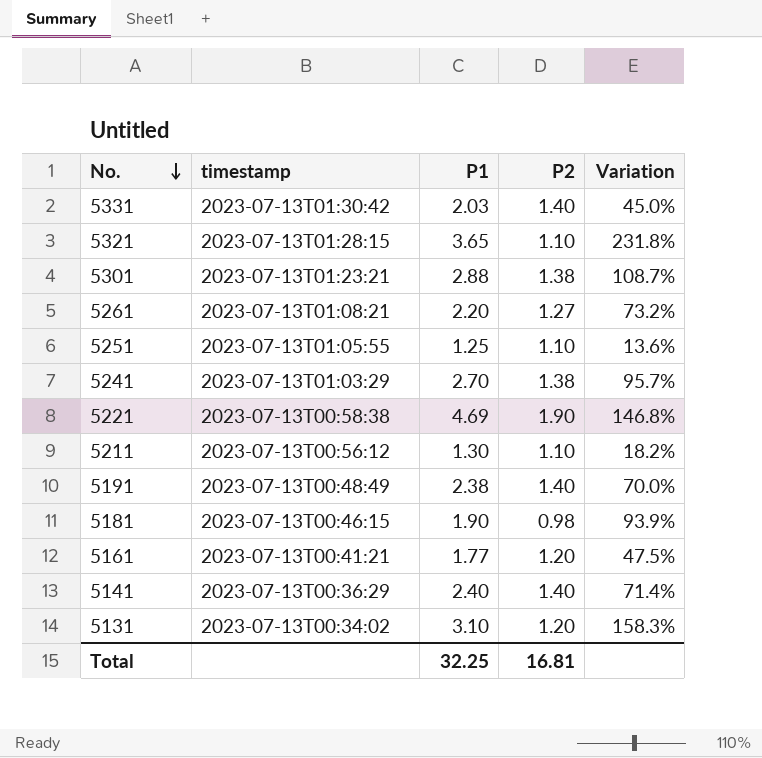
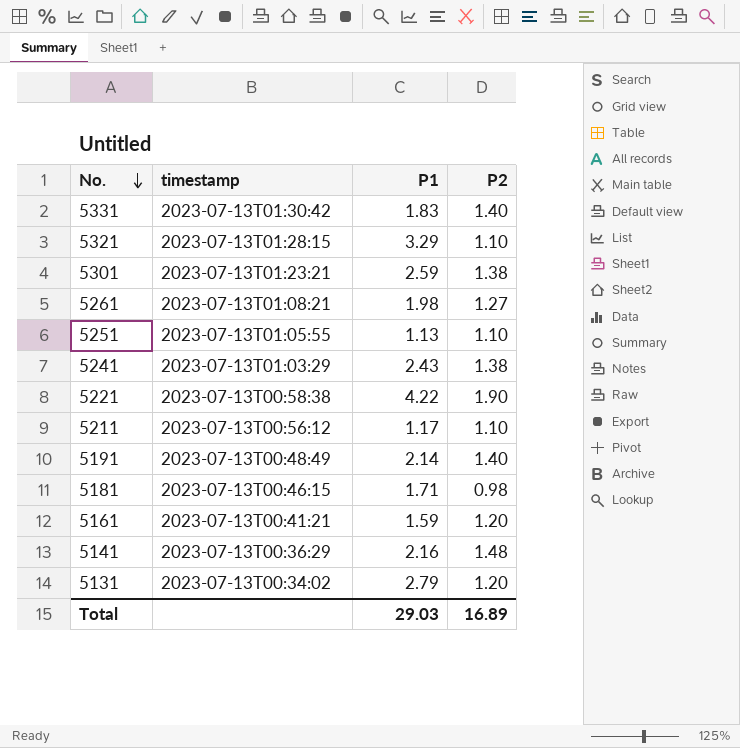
column Variation | formula: ([P1] - [P2]) / [P2] -> none
5331 | P1: 2.03 -> 1.83
5321 | P1: 3.65 -> 3.29
5301 | P1: 2.88 -> 2.59
5261 | P1: 2.20 -> 1.98
5251 | P1: 1.25 -> 1.13
5241 | P1: 2.70 -> 2.43
5221 | P1: 4.69 -> 4.22
5211 | P1: 1.30 -> 1.17
5191 | P1: 2.38 -> 2.14
5181 | P1: 1.90 -> 1.71
5161 | P1: 1.77 -> 1.59
5141 | P1: 2.40 -> 2.16
5141 | P2: 1.40 -> 1.48
5131 | P1: 3.10 -> 2.79
Total | P1: 32.25 -> 29.03
Total | P2: 16.81 -> 16.89

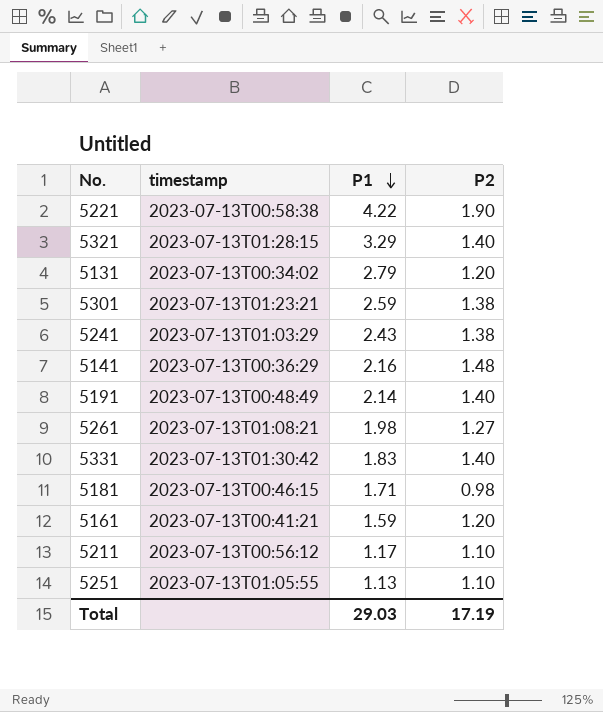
row order: No. descending -> P1 descending
5321 | P2: 1.10 -> 1.40
Total | P2: 16.89 -> 17.19

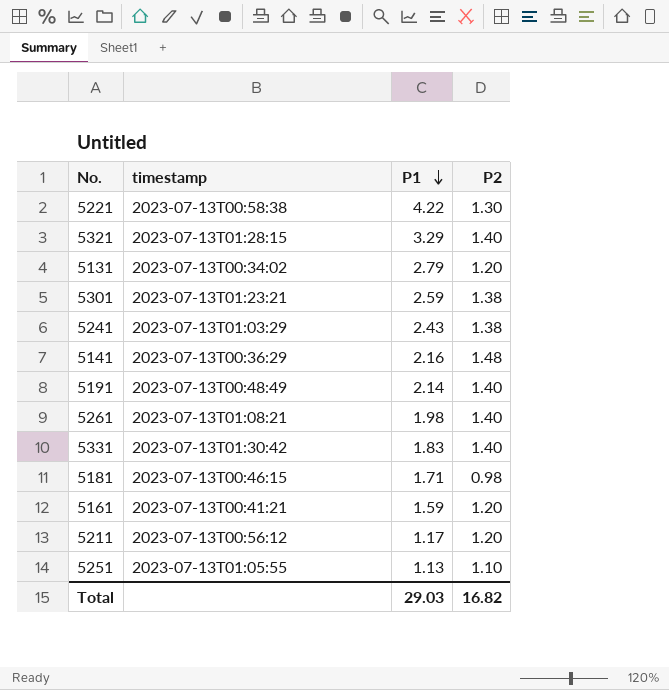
5221 | P2: 1.90 -> 1.30
5261 | P2: 1.27 -> 1.40
5211 | P2: 1.10 -> 1.20
Total | P2: 17.19 -> 16.82

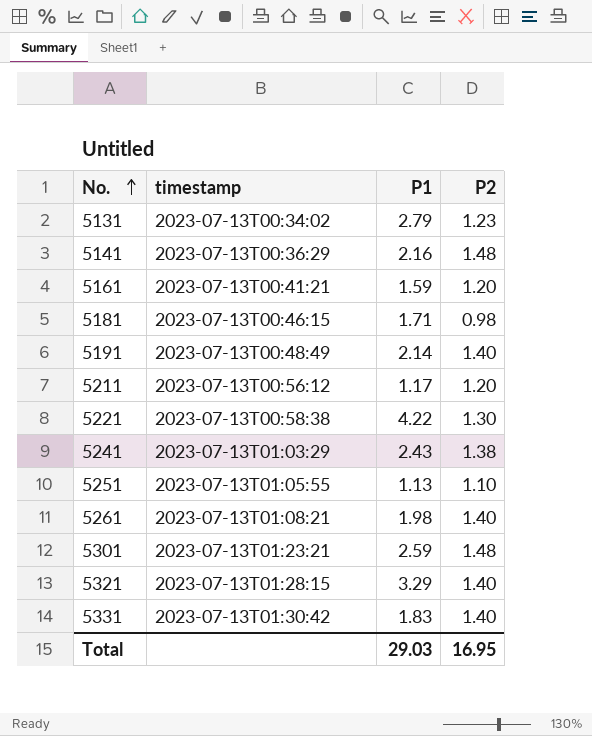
row order: P1 descending -> No. ascending
5131 | P2: 1.20 -> 1.23
5301 | P2: 1.38 -> 1.48
Total | P2: 16.82 -> 16.95

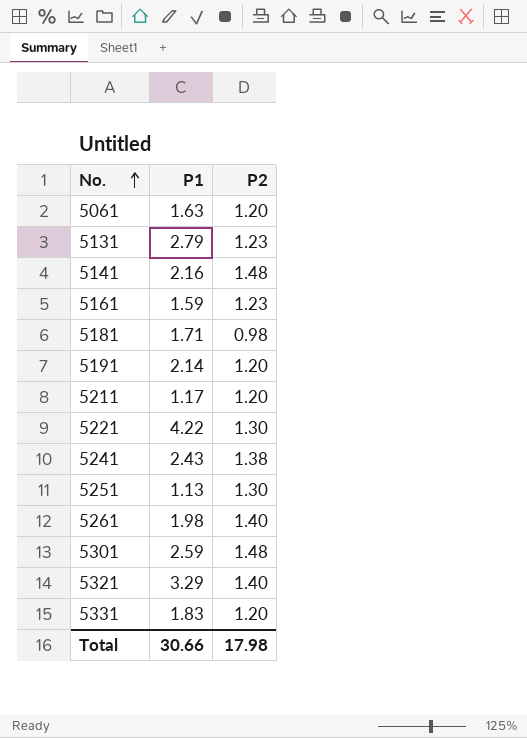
column timestamp | position: 2 -> none
row 5061: none -> 1.63 | 1.20
5161 | P2: 1.20 -> 1.23
5191 | P2: 1.40 -> 1.20
5251 | P2: 1.10 -> 1.30
5331 | P2: 1.40 -> 1.20
Total | P1: 29.03 -> 30.66
Total | P2: 16.95 -> 17.98

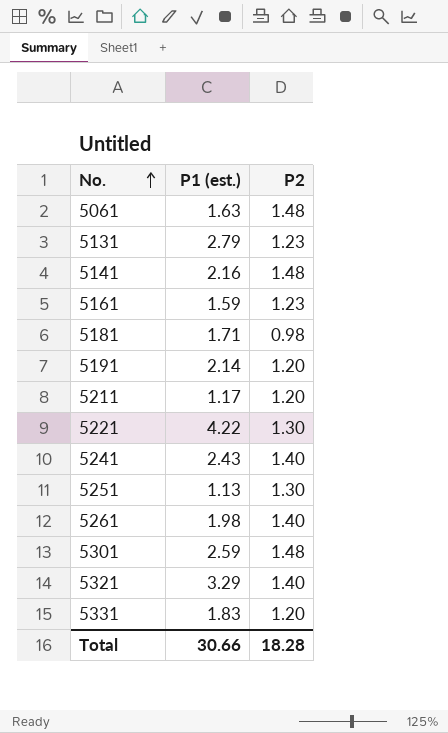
column name: P1 -> P1 (est.)
5061 | P2: 1.20 -> 1.48
5241 | P2: 1.38 -> 1.40
Total | P2: 17.98 -> 18.28

